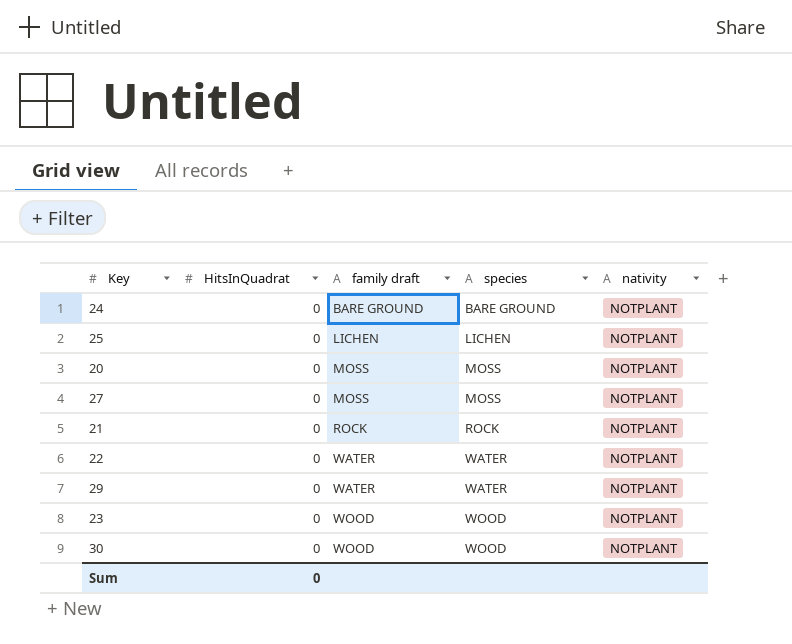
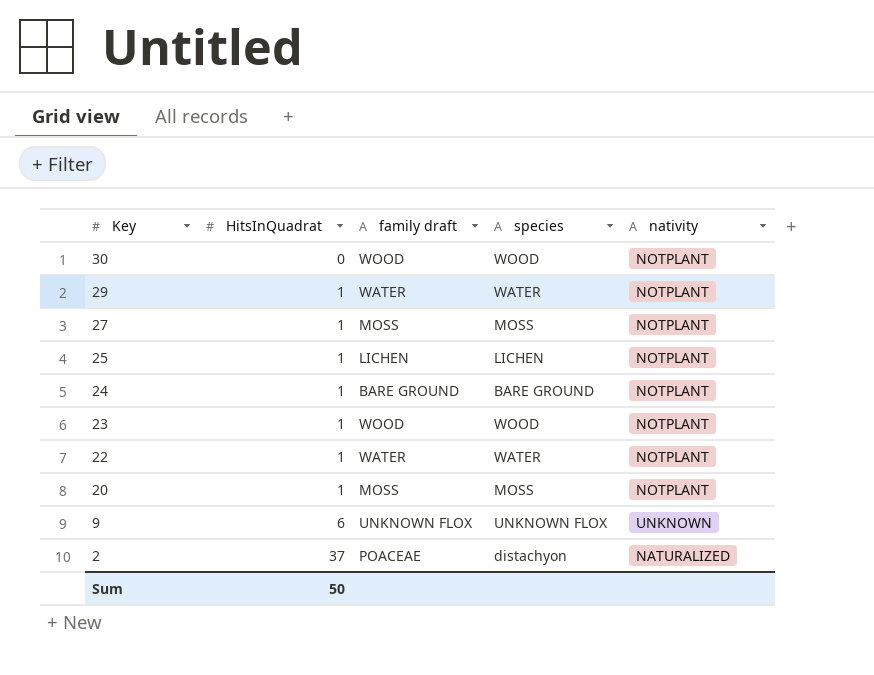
row order: family draft ascending -> Key descending
row 21: 0 | ROCK | ROCK | NOTPLANT -> none
29 | HitsInQuadrat: 0 -> 1
27 | HitsInQuadrat: 0 -> 1
25 | HitsInQuadrat: 0 -> 1
24 | HitsInQuadrat: 0 -> 1
23 | HitsInQuadrat: 0 -> 1
22 | HitsInQuadrat: 0 -> 1
20 | HitsInQuadrat: 0 -> 1
row 9: none -> 6 | UNKNOWN FLOX | UNKNOWN FLOX | UNKNOWN
row 2: none -> 37 | POACEAE | distachyon | NATURALIZED
Sum | HitsInQuadrat: 0 -> 50

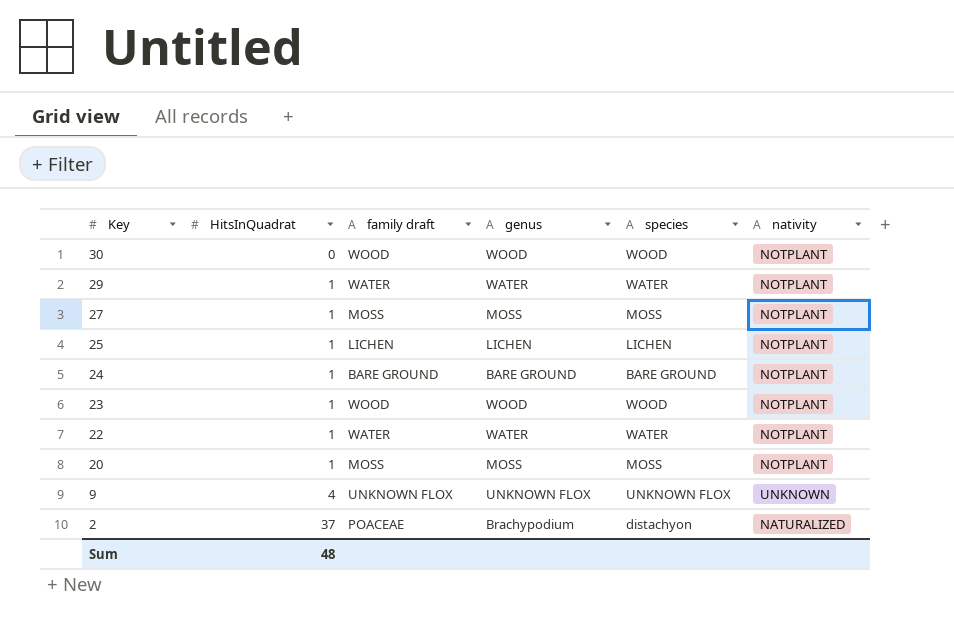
column genus | position: none -> 4
9 | HitsInQuadrat: 6 -> 4
Sum | HitsInQuadrat: 50 -> 48

